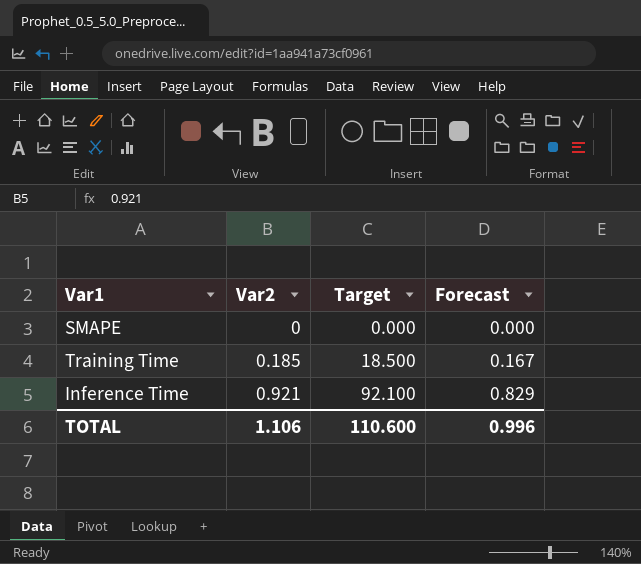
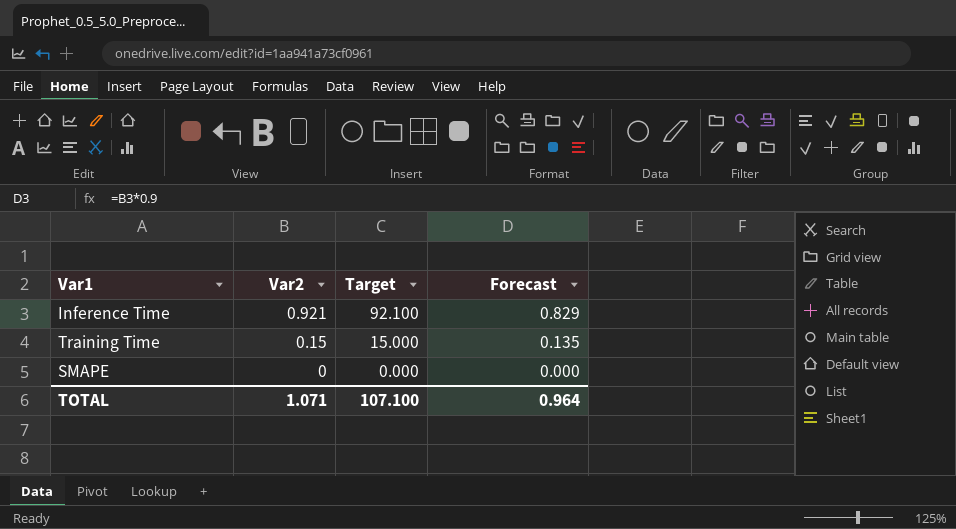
row order: Var2 ascending -> Var2 descending
Training Time | Var2: 0.185 -> 0.15
Training Time | Target: 18.500 -> 15.000
Training Time | Forecast: 0.167 -> 0.135
TOTAL | Var2: 1.106 -> 1.071
TOTAL | Target: 110.600 -> 107.100
TOTAL | Forecast: 0.996 -> 0.964

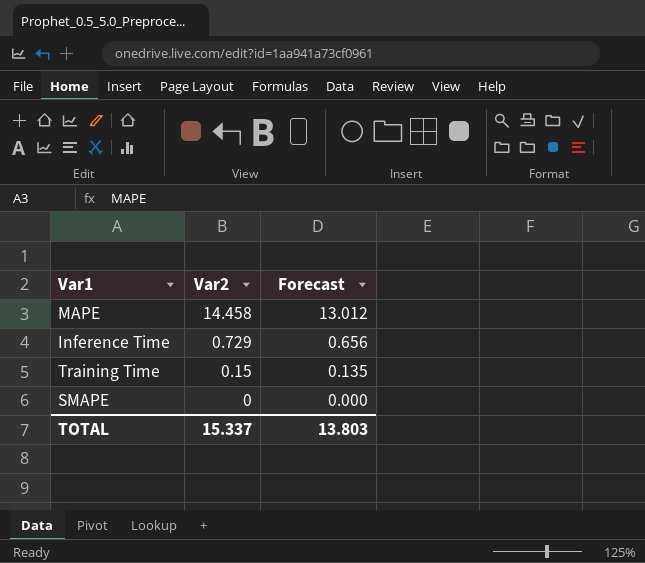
column Target | formula: [Var2] * 100 -> none
row MAPE: none -> 14.458 | 13.012
Inference Time | Var2: 0.921 -> 0.729
Inference Time | Forecast: 0.829 -> 0.656
TOTAL | Var2: 1.071 -> 15.337
TOTAL | Forecast: 0.964 -> 13.803

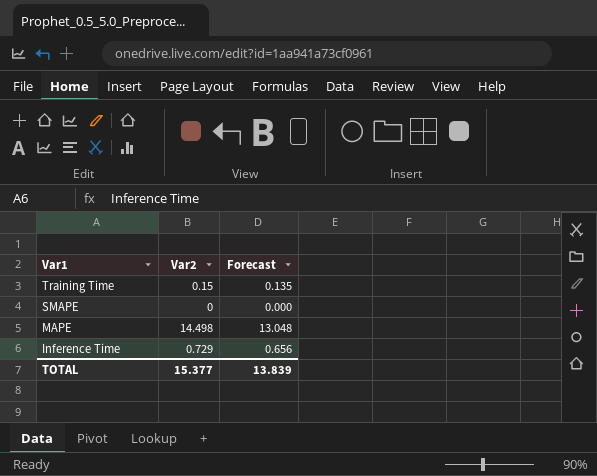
row order: Var2 descending -> Var1 descending
MAPE | Var2: 14.458 -> 14.498
MAPE | Forecast: 13.012 -> 13.048
TOTAL | Var2: 15.337 -> 15.377
TOTAL | Forecast: 13.803 -> 13.839

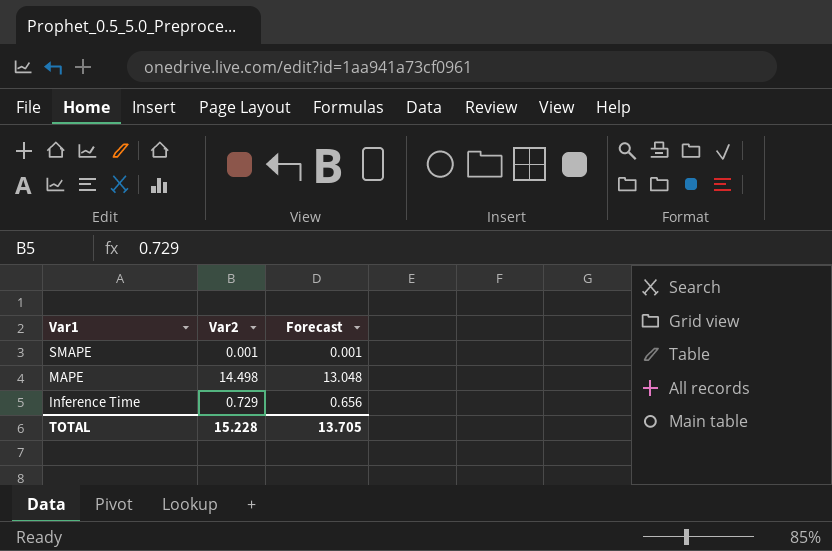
row Training Time: 0.15 | 0.135 -> none
SMAPE | Var2: 0 -> 0.001
SMAPE | Forecast: 0.000 -> 0.001
TOTAL | Var2: 15.377 -> 15.228
TOTAL | Forecast: 13.839 -> 13.705

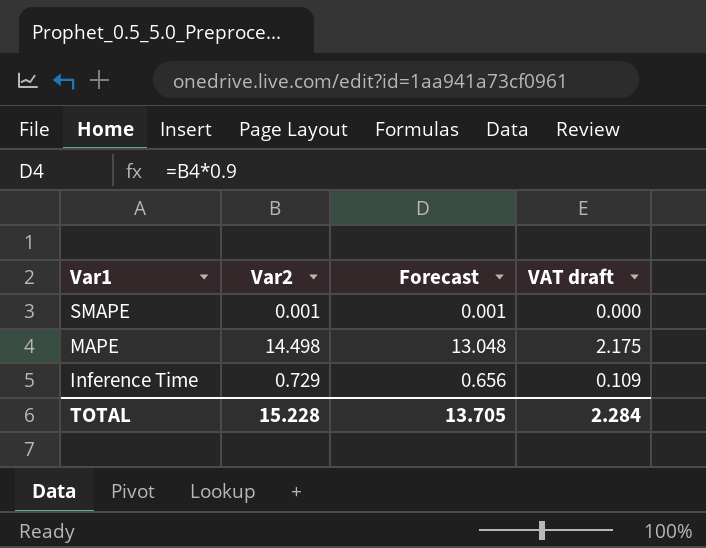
column VAT draft | formula: none -> [Var2] * 0.15

